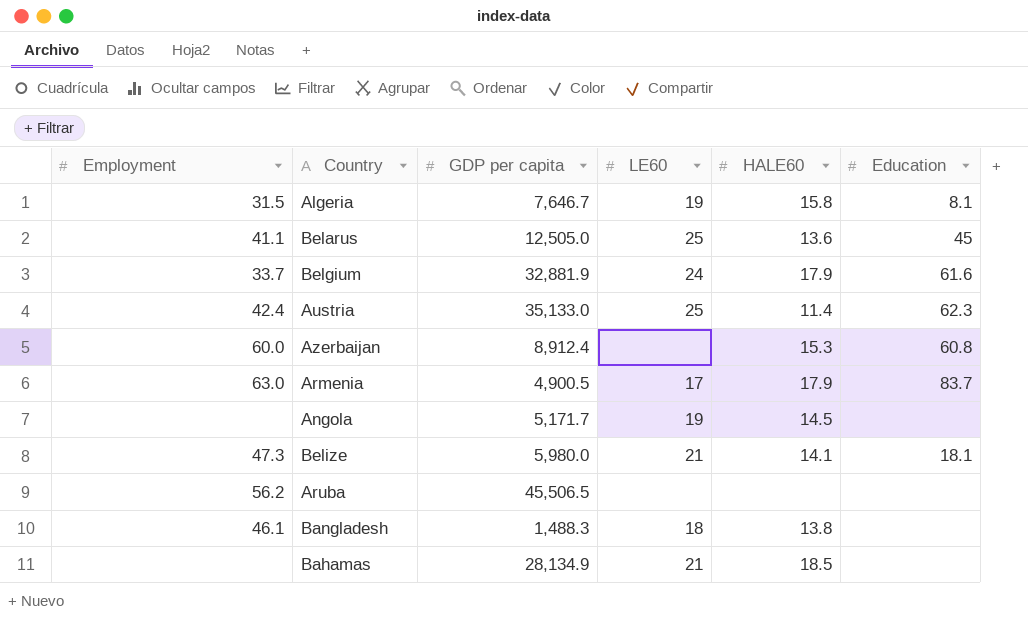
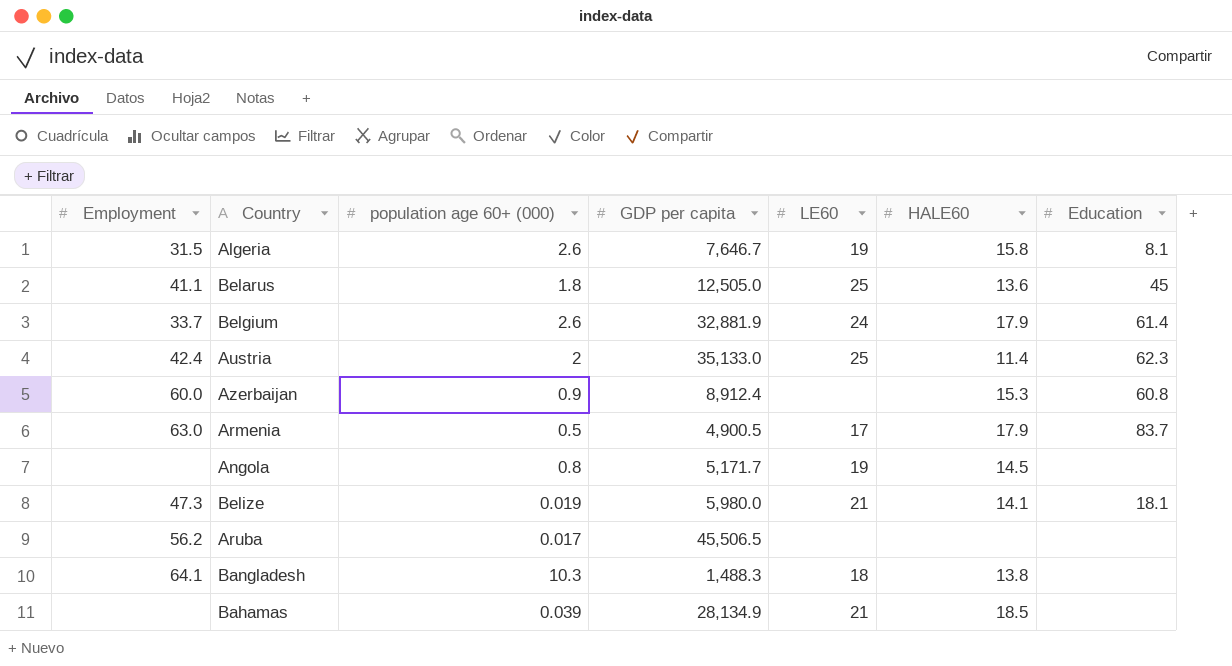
column population age 60+ (000) | position: none -> 3
Belgium | Education: 61.6 -> 61.4
Bangladesh | Employment: 46.1 -> 64.1

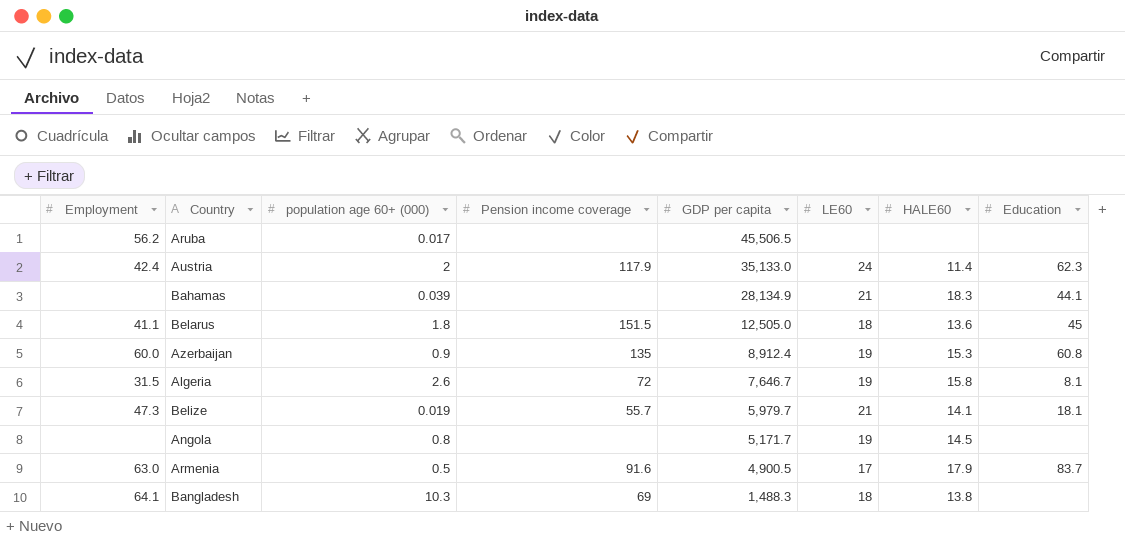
row order: none -> GDP per capita descending
column Pension income coverage | position: none -> 4
row Belgium: 33.7 | 2.6 | 32,881.9 | 24 | 17.9 | 61.4 -> none
Austria | LE60: 25 -> 24
Bahamas | HALE60: 18.5 -> 18.3
Bahamas | Education: none -> 44.1
Belarus | LE60: 25 -> 18
Azerbaijan | LE60: none -> 19
Belize | GDP per capita: 5,980.0 -> 5,979.7

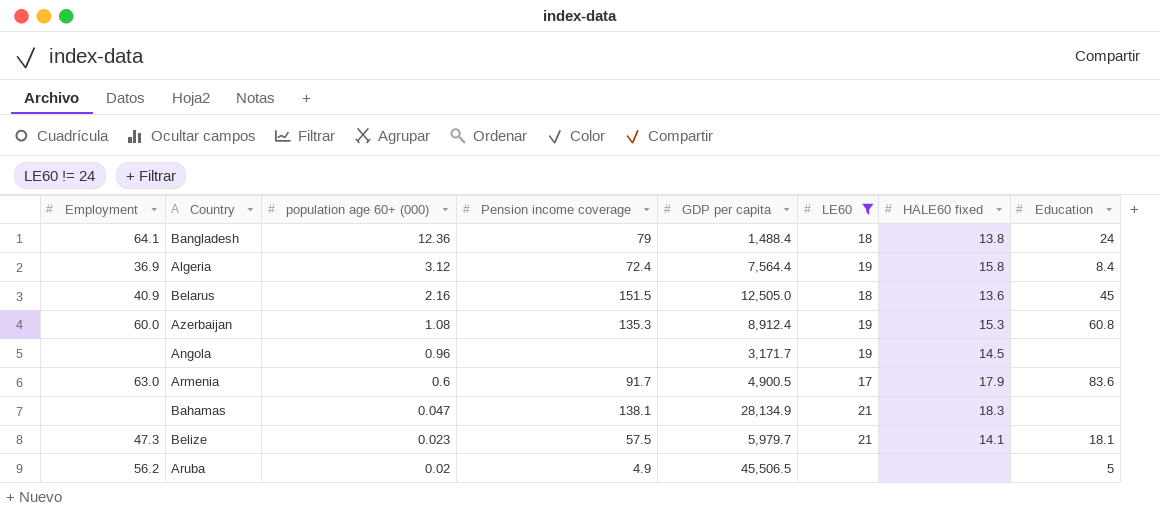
filter: none -> LE60 != 24
row order: GDP per capita descending -> population age 60+ (000) descending
column name: HALE60 -> HALE60 fixed
Bangladesh | population age 60+ (000): 10.3 -> 12.36
Bangladesh | Pension income coverage: 69 -> 79
Bangladesh | GDP per capita: 1,488.3 -> 1,488.4
Bangladesh | Education: none -> 24
Algeria | Employment: 31.5 -> 36.9
Algeria | population age 60+ (000): 2.6 -> 3.12
Algeria | Pension income coverage: 72 -> 72.4
Algeria | GDP per capita: 7,646.7 -> 7,564.4
Algeria | Education: 8.1 -> 8.4
Belarus | Employment: 41.1 -> 40.9
Belarus | population age 60+ (000): 1.8 -> 2.16
Azerbaijan | population age 60+ (000): 0.9 -> 1.08
Azerbaijan | Pension income coverage: 135 -> 135.3
Angola | population age 60+ (000): 0.8 -> 0.96
Angola | GDP per capita: 5,171.7 -> 3,171.7
Armenia | population age 60+ (000): 0.5 -> 0.6
Armenia | Pension income coverage: 91.6 -> 91.7
Armenia | Education: 83.7 -> 83.6
Bahamas | population age 60+ (000): 0.039 -> 0.047
Bahamas | Pension income coverage: none -> 138.1
Bahamas | Education: 44.1 -> none
Belize | population age 60+ (000): 0.019 -> 0.023
Belize | Pension income coverage: 55.7 -> 57.5
Aruba | population age 60+ (000): 0.017 -> 0.02
Aruba | Pension income coverage: none -> 4.9
Aruba | Education: none -> 5

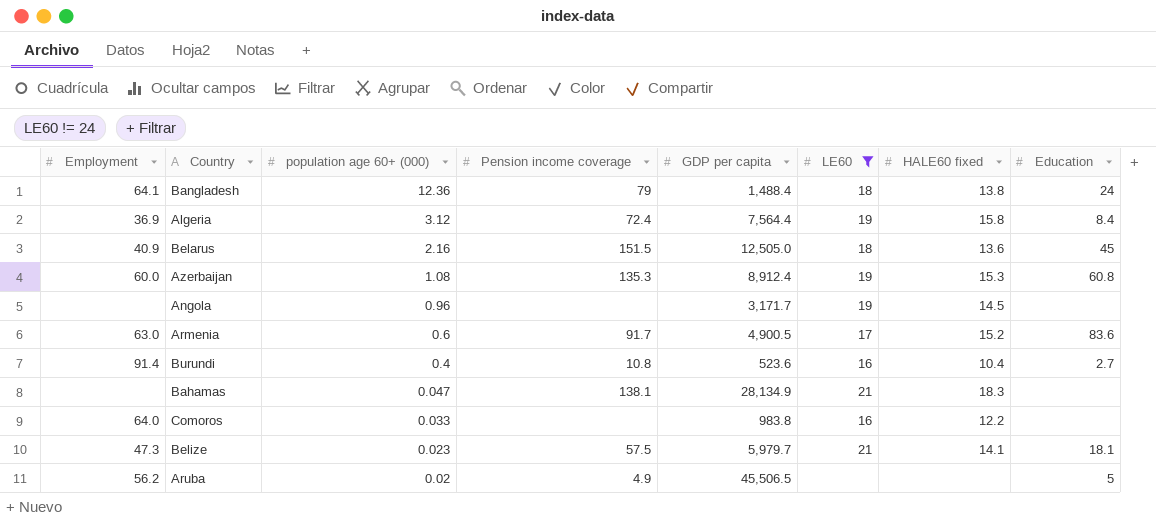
Armenia | HALE60 fixed: 17.9 -> 15.2
row Burundi: none -> 91.4 | 0.4 | 10.8 | 523.6 | 16 | 10.4 | 2.7
row Comoros: none -> 64.0 | 0.033 | none | 983.8 | 16 | 12.2 | none

